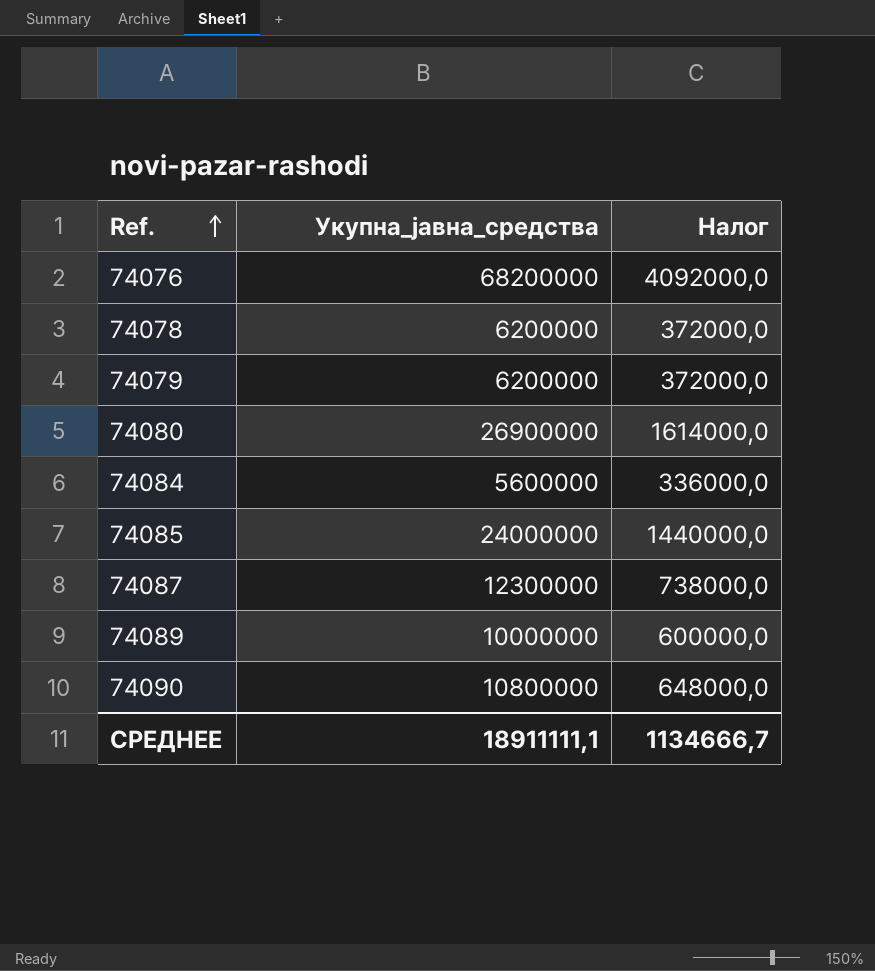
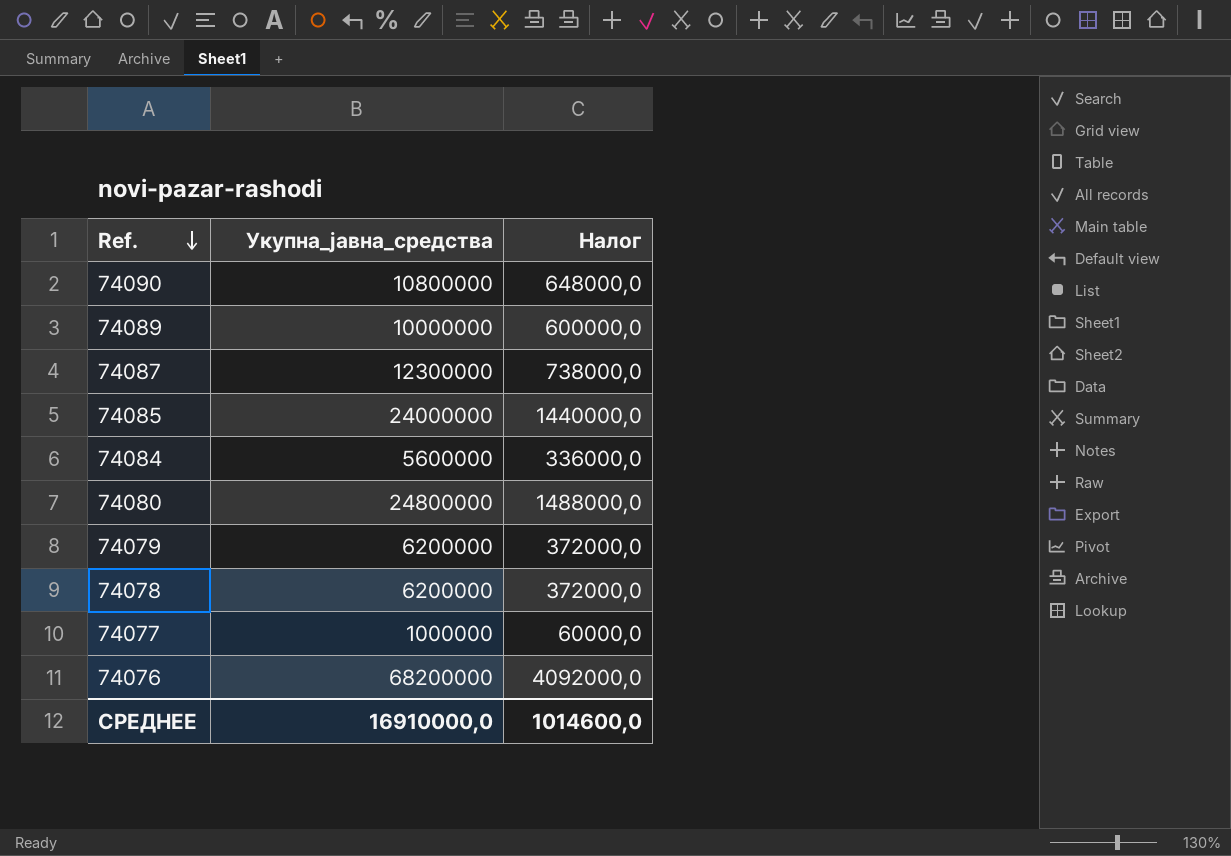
row order: Ref. ascending -> Ref. descending
74080 | Укупна_јавна_средства: 26900000 -> 24800000
74080 | Налог: 1614000,0 -> 1488000,0
row 74077: none -> 1000000 | 60000,0
СРЕДНЕЕ | Укупна_јавна_средства: 18911111,1 -> 16910000,0
СРЕДНЕЕ | Налог: 1134666,7 -> 1014600,0

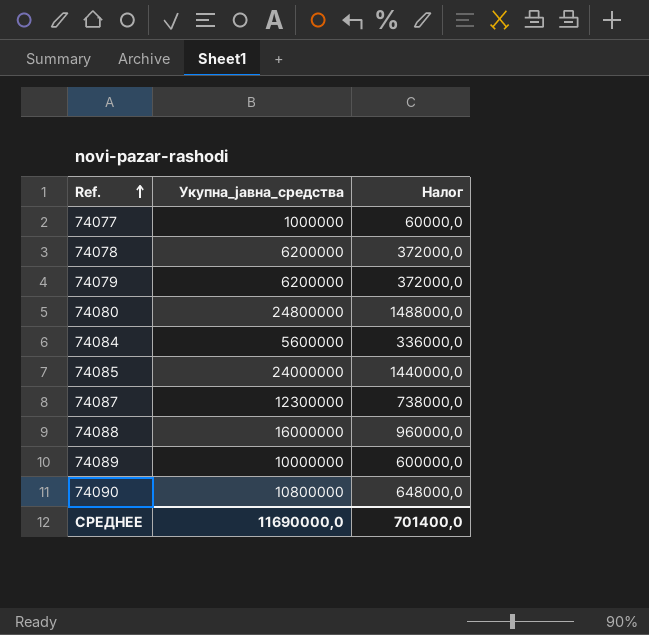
row order: Ref. descending -> Ref. ascending
row 74076: 68200000 | 4092000,0 -> none
row 74088: none -> 16000000 | 960000,0
СРЕДНЕЕ | Укупна_јавна_средства: 16910000,0 -> 11690000,0
СРЕДНЕЕ | Налог: 1014600,0 -> 701400,0

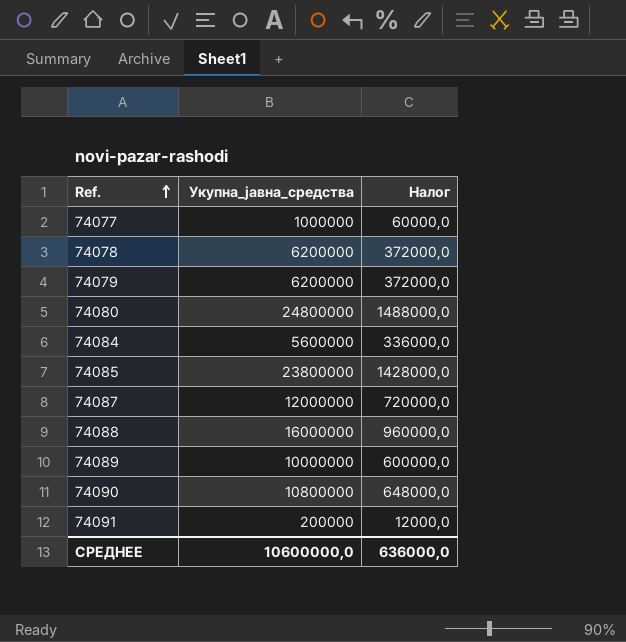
74085 | Укупна_јавна_средства: 24000000 -> 23800000
74085 | Налог: 1440000,0 -> 1428000,0
74087 | Укупна_јавна_средства: 12300000 -> 12000000
74087 | Налог: 738000,0 -> 720000,0
row 74091: none -> 200000 | 12000,0
СРЕДНЕЕ | Укупна_јавна_средства: 11690000,0 -> 10600000,0
СРЕДНЕЕ | Налог: 701400,0 -> 636000,0

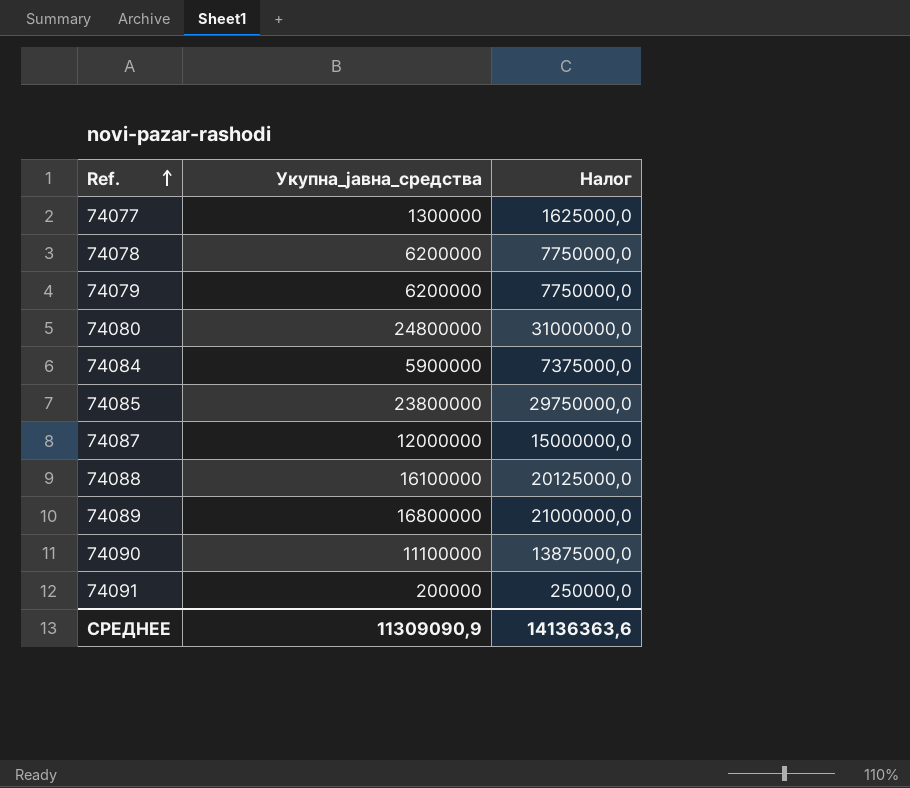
column Налог | formula: [Укупна_јавна_средства] * 0,06 -> [Укупна_јавна_средства] * 1,25
74077 | Укупна_јавна_средства: 1000000 -> 1300000
74084 | Укупна_јавна_средства: 5600000 -> 5900000
74088 | Укупна_јавна_средства: 16000000 -> 16100000
74089 | Укупна_јавна_средства: 10000000 -> 16800000
74090 | Укупна_јавна_средства: 10800000 -> 11100000
СРЕДНЕЕ | Укупна_јавна_средства: 10600000,0 -> 11309090,9
СРЕДНЕЕ | Налог: 636000,0 -> 14136363,6

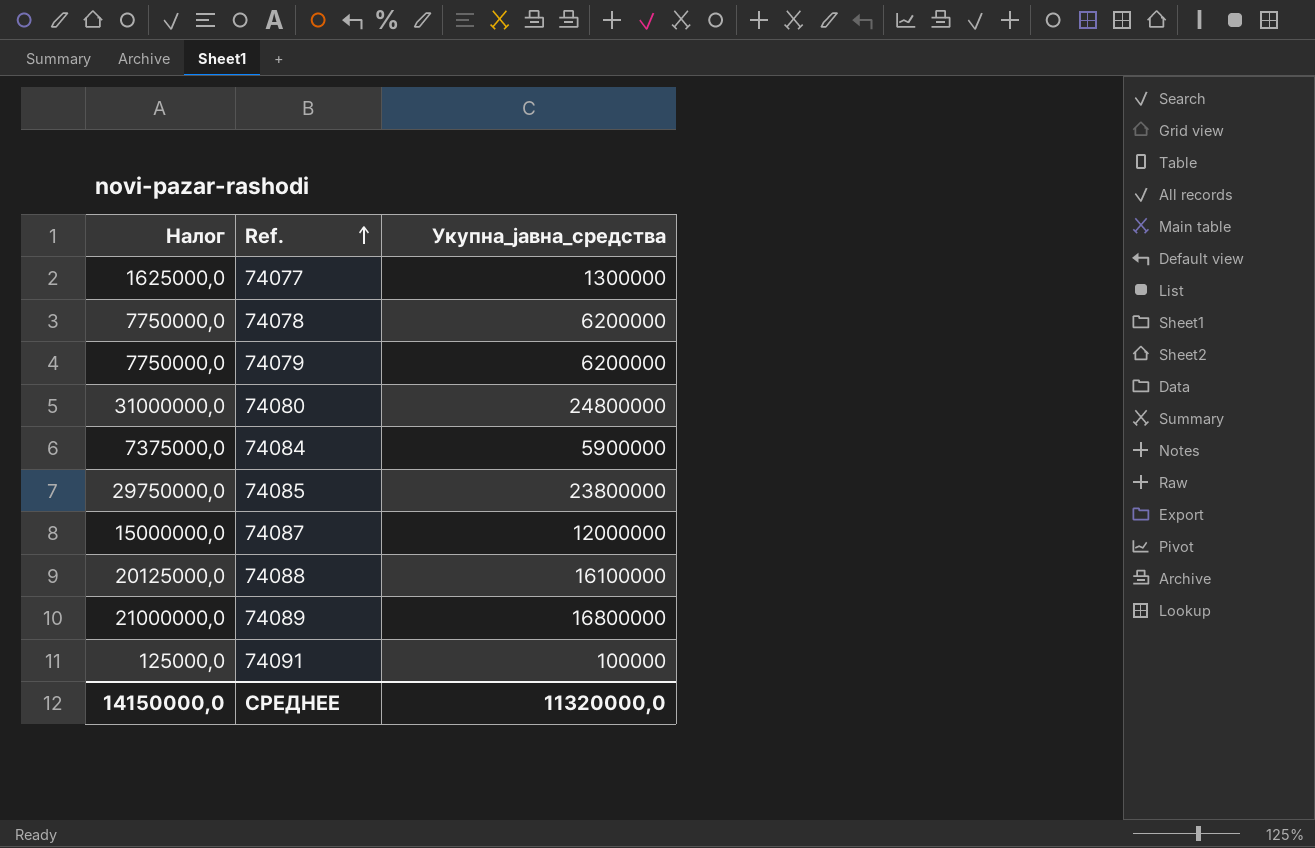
column Налог | position: 3 -> 1
row 74090: 11100000 | 13875000,0 -> none
74091 | Налог: 250000,0 -> 125000,0
74091 | Укупна_јавна_средства: 200000 -> 100000
СРЕДНЕЕ | Налог: 14136363,6 -> 14150000,0
СРЕДНЕЕ | Укупна_јавна_средства: 11309090,9 -> 11320000,0

